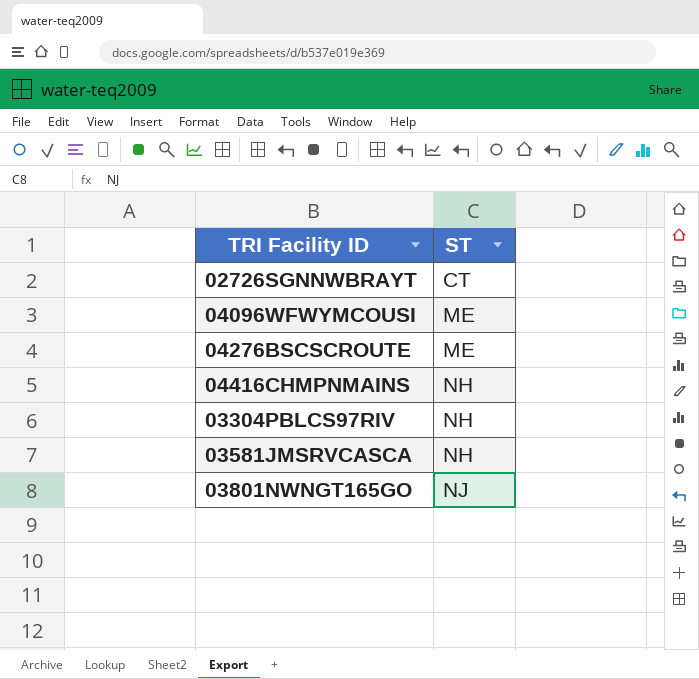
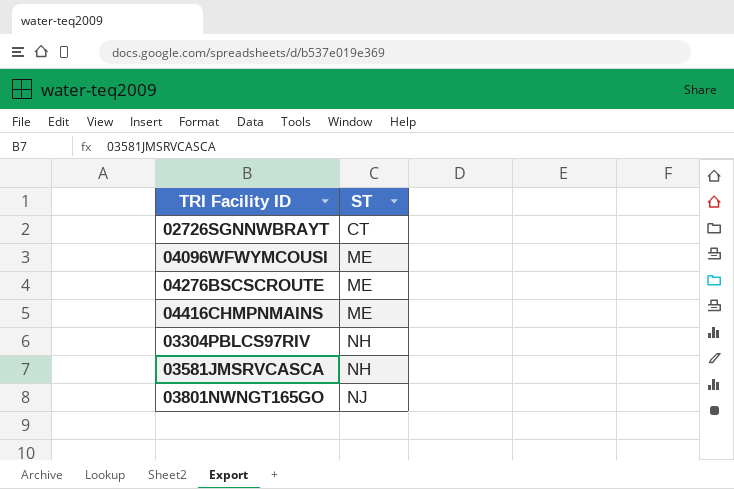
04416CHMPNMAINS | ST: NH -> ME

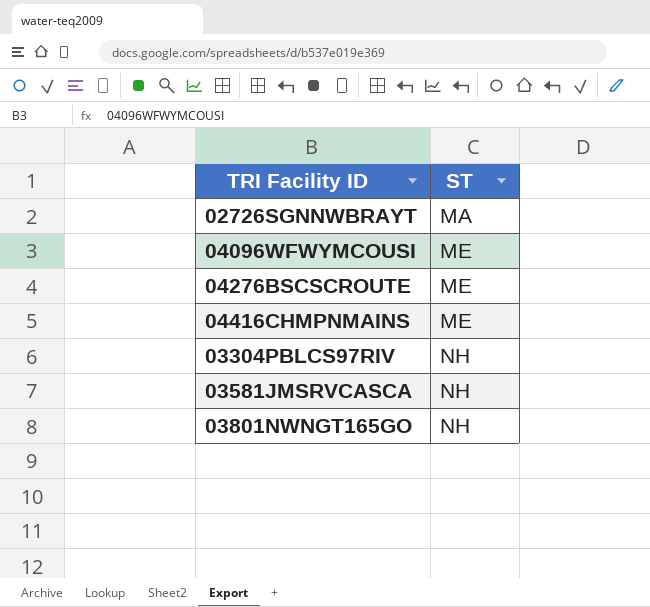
02726SGNNWBRAYT | ST: CT -> MA
03801NWNGT165GO | ST: NJ -> NH

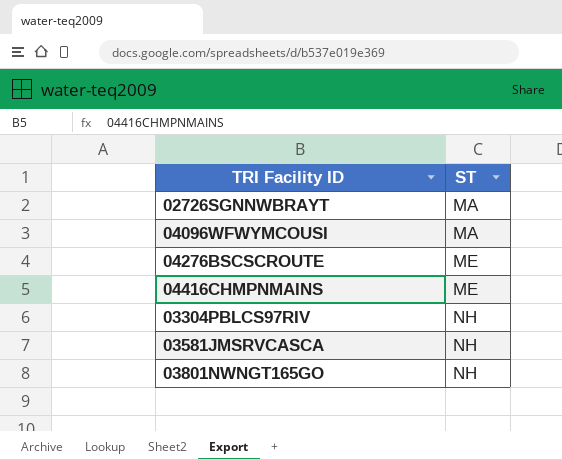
04096WFWYMCOUSI | ST: ME -> MA

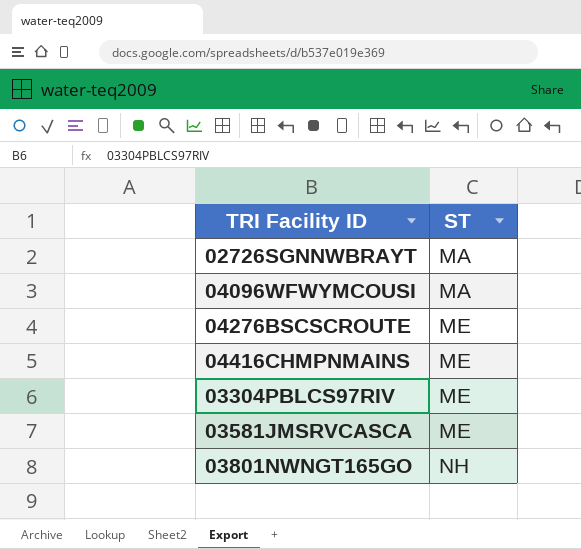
03304PBLCS97RIV | ST: NH -> ME
03581JMSRVCASCA | ST: NH -> ME

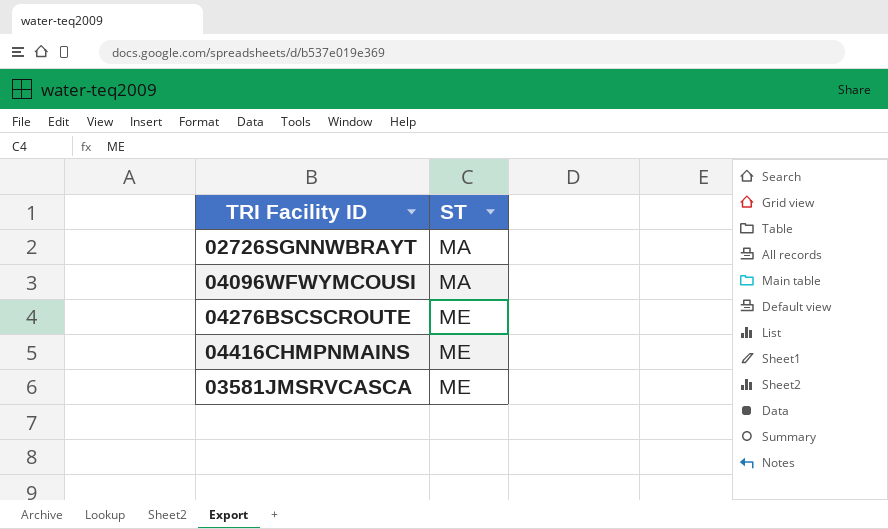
row 03304PBLCS97RIV: ME -> none
row 03801NWNGT165GO: NH -> none

